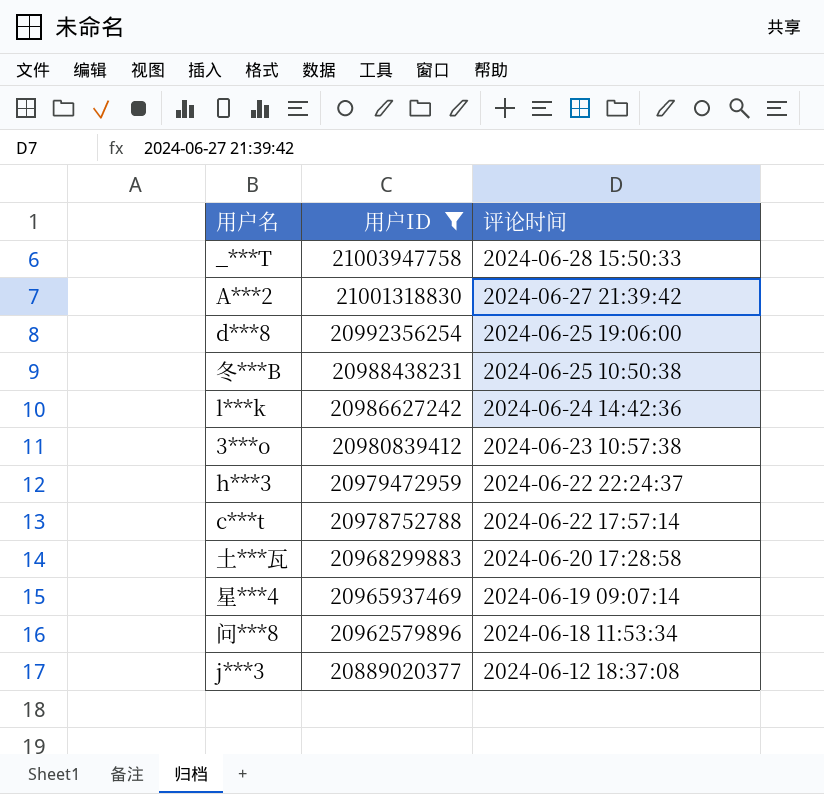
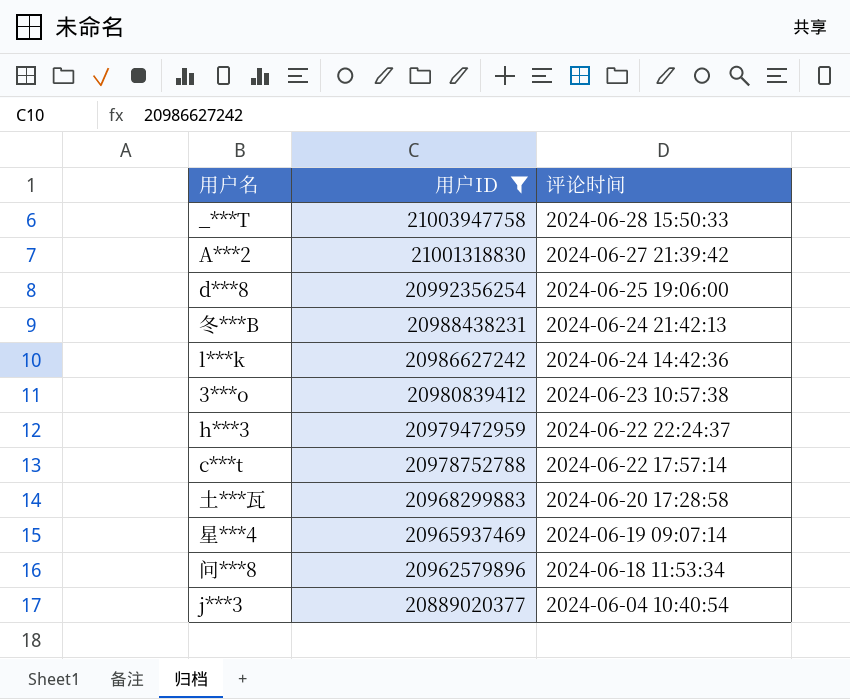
冬***B | 评论时间: 2024-06-25 10:50:38 -> 2024-06-24 21:42:13
j***3 | 评论时间: 2024-06-12 18:37:08 -> 2024-06-04 10:40:54

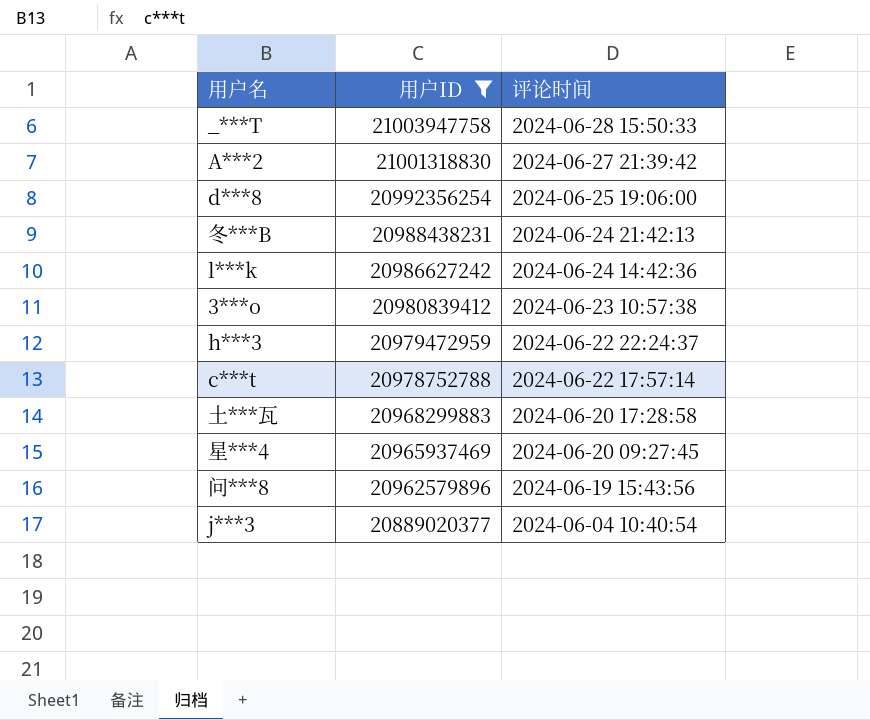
星***4 | 评论时间: 2024-06-19 09:07:14 -> 2024-06-20 09:27:45
问***8 | 评论时间: 2024-06-18 11:53:34 -> 2024-06-19 15:43:56

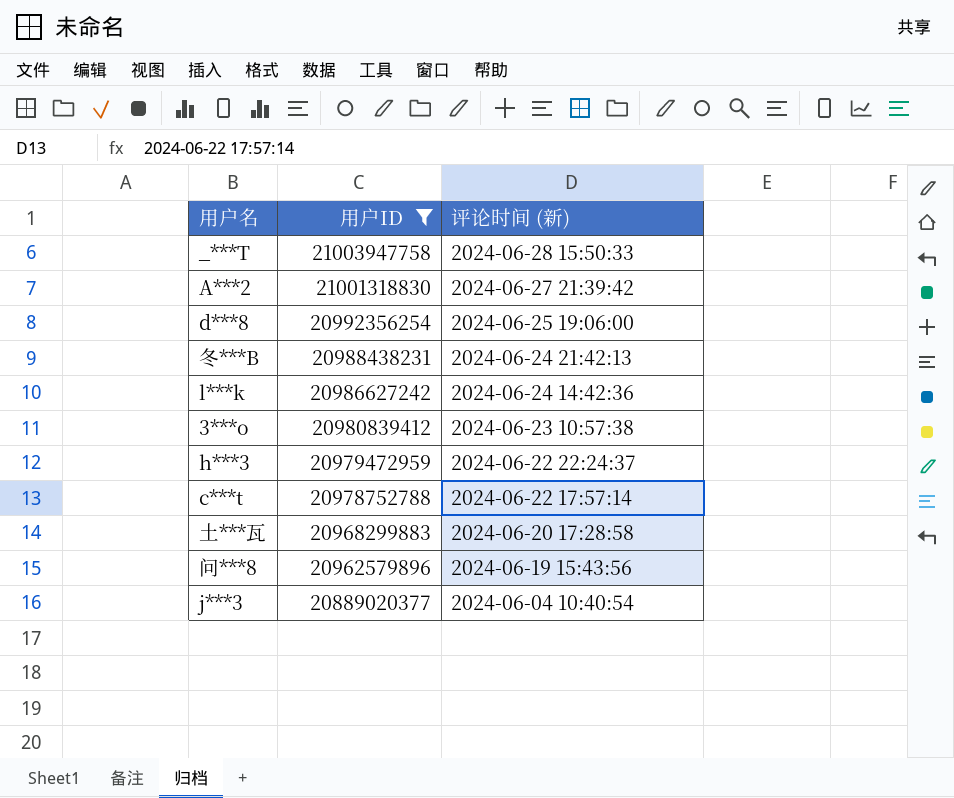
column name: 评论时间 -> 评论时间 (新)
row 星***4: 20965937469 | 2024-06-20 09:27:45 -> none

